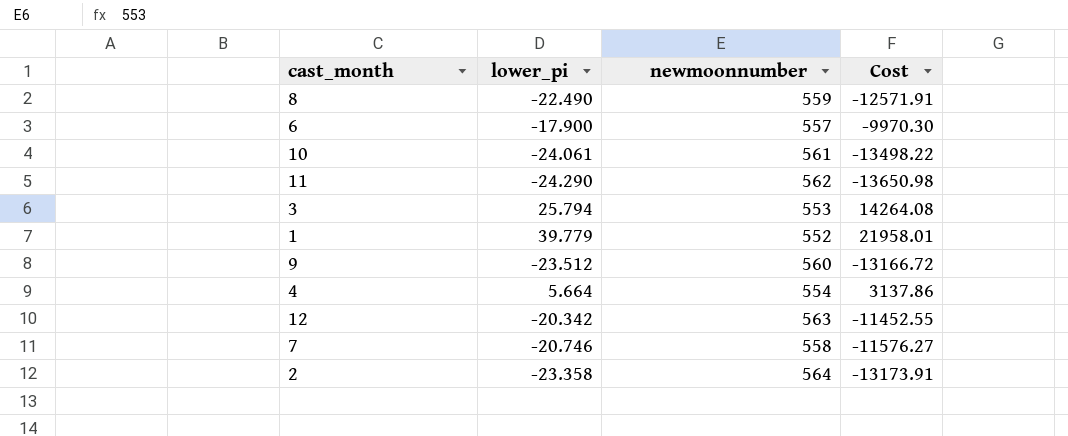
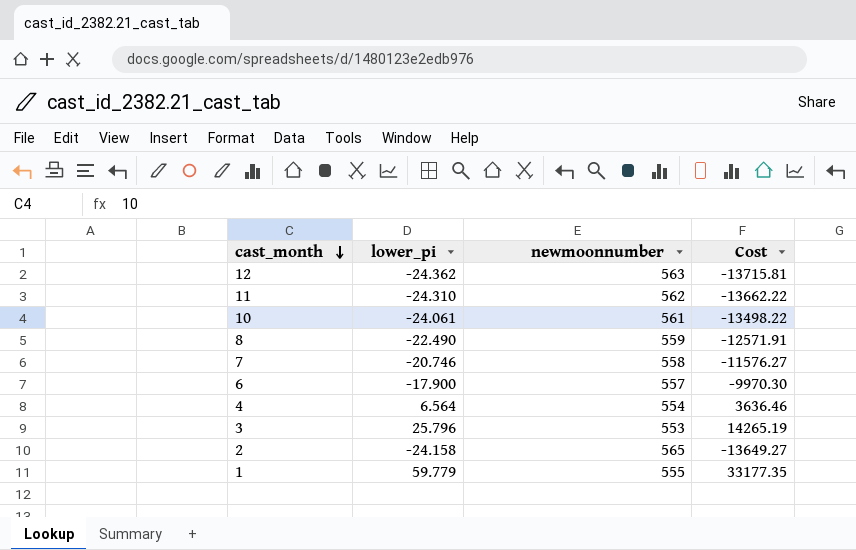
row order: none -> cast_month descending
row 9: -23.512 | 560 | -13166.72 -> none
12 | lower_pi: -20.342 -> -24.362
12 | Cost: -11452.55 -> -13715.81
11 | lower_pi: -24.290 -> -24.310
11 | Cost: -13650.98 -> -13662.22
4 | lower_pi: 5.664 -> 6.564
4 | Cost: 3137.86 -> 3636.46
3 | lower_pi: 25.794 -> 25.796
3 | Cost: 14264.08 -> 14265.19
2 | lower_pi: -23.358 -> -24.158
2 | newmoonnumber: 564 -> 565
2 | Cost: -13173.91 -> -13649.27
1 | lower_pi: 39.779 -> 59.779
1 | newmoonnumber: 552 -> 555
1 | Cost: 21958.01 -> 33177.35

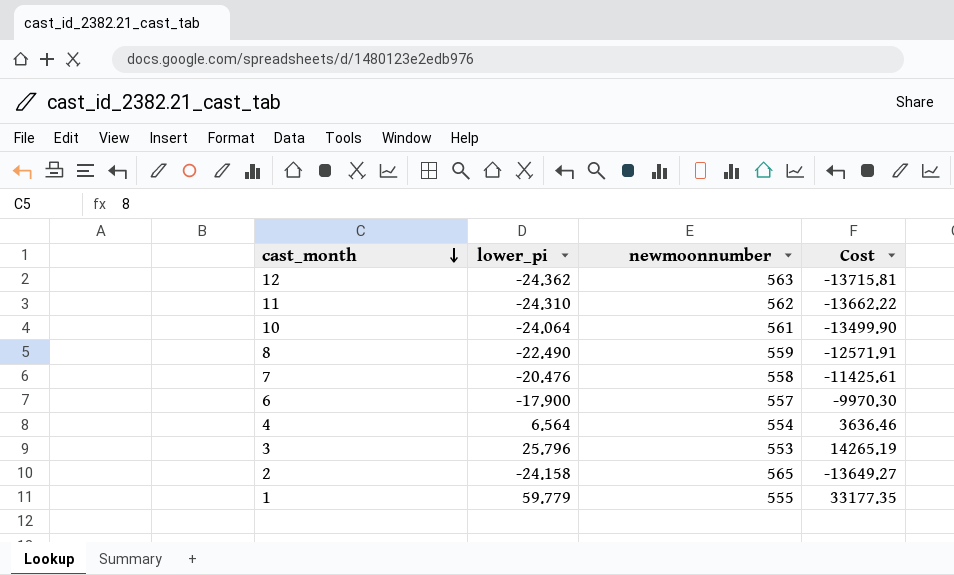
10 | lower_pi: -24.061 -> -24.064
10 | Cost: -13498.22 -> -13499.90
7 | lower_pi: -20.746 -> -20.476
7 | Cost: -11576.27 -> -11425.61

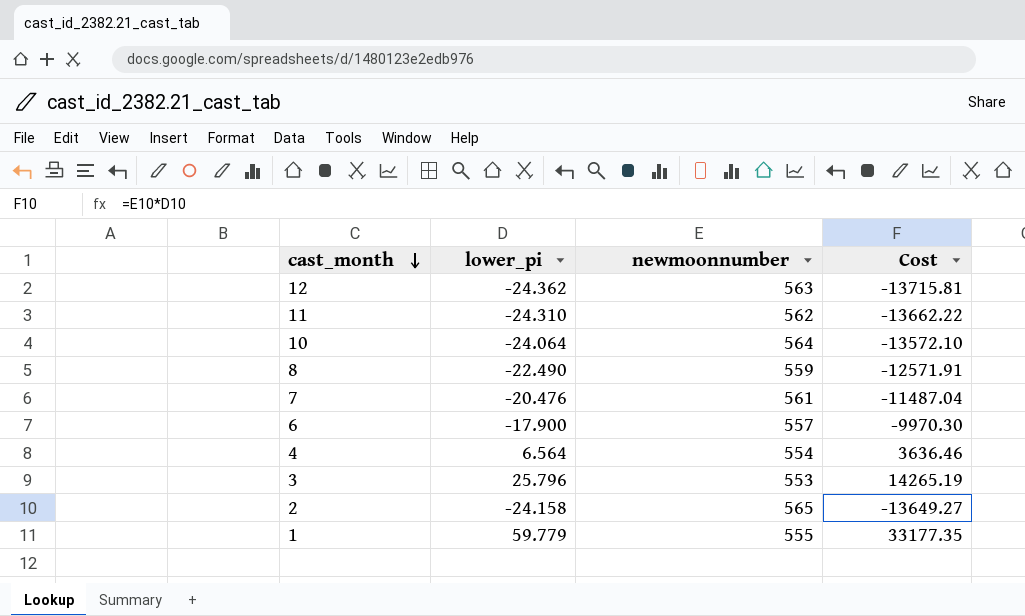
10 | newmoonnumber: 561 -> 564
10 | Cost: -13499.90 -> -13572.10
7 | newmoonnumber: 558 -> 561
7 | Cost: -11425.61 -> -11487.04

